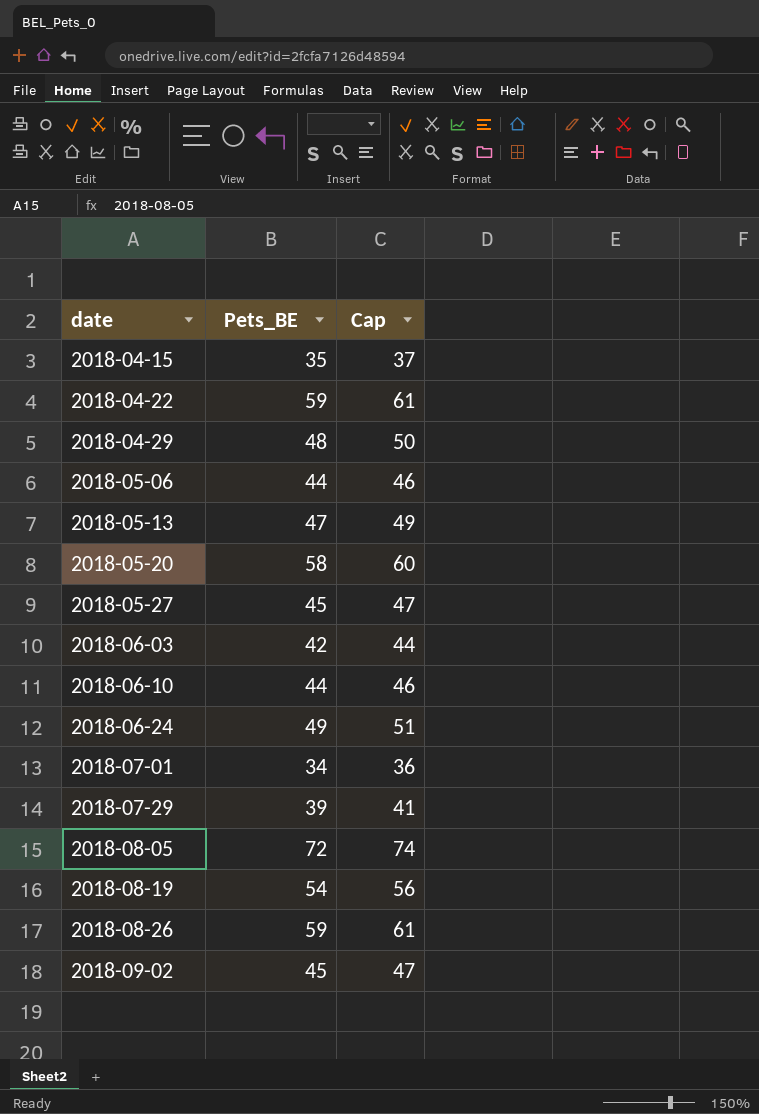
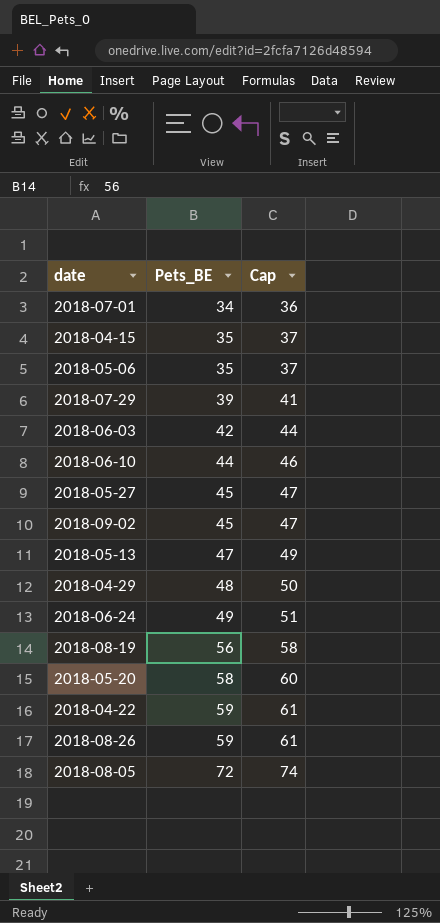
row order: date ascending -> Pets_BE ascending
2018-05-06 | Pets_BE: 44 -> 35
2018-05-06 | Cap: 46 -> 37
2018-08-19 | Pets_BE: 54 -> 56
2018-08-19 | Cap: 56 -> 58

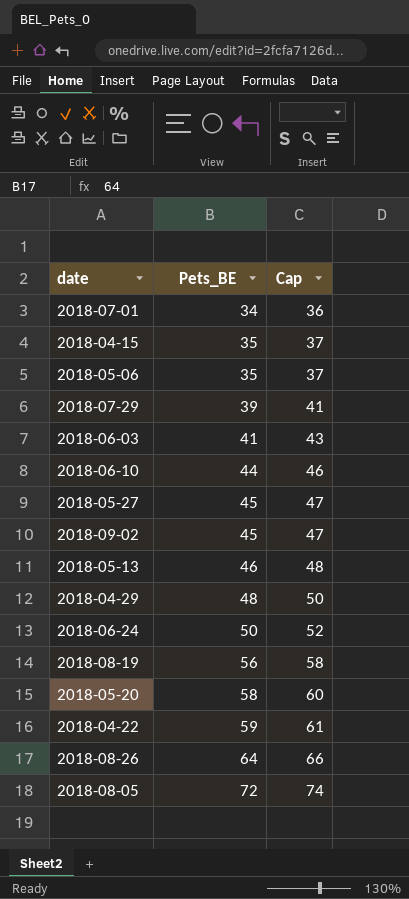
2018-06-03 | Pets_BE: 42 -> 41
2018-06-03 | Cap: 44 -> 43
2018-05-13 | Pets_BE: 47 -> 46
2018-05-13 | Cap: 49 -> 48
2018-06-24 | Pets_BE: 49 -> 50
2018-06-24 | Cap: 51 -> 52
2018-08-26 | Pets_BE: 59 -> 64
2018-08-26 | Cap: 61 -> 66

